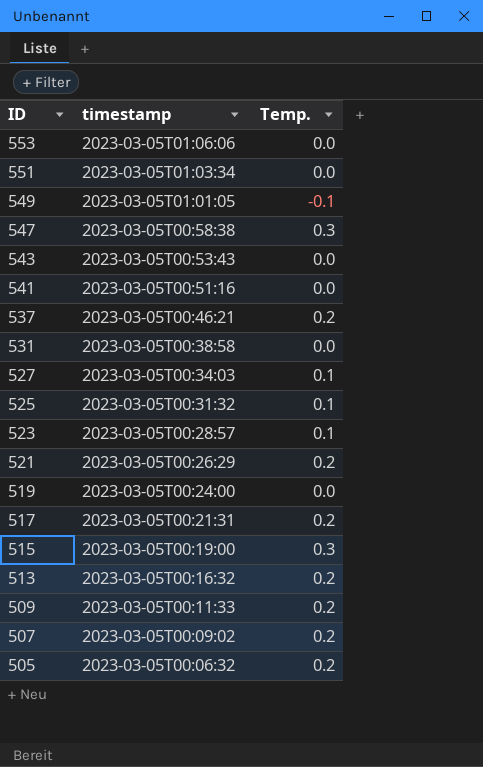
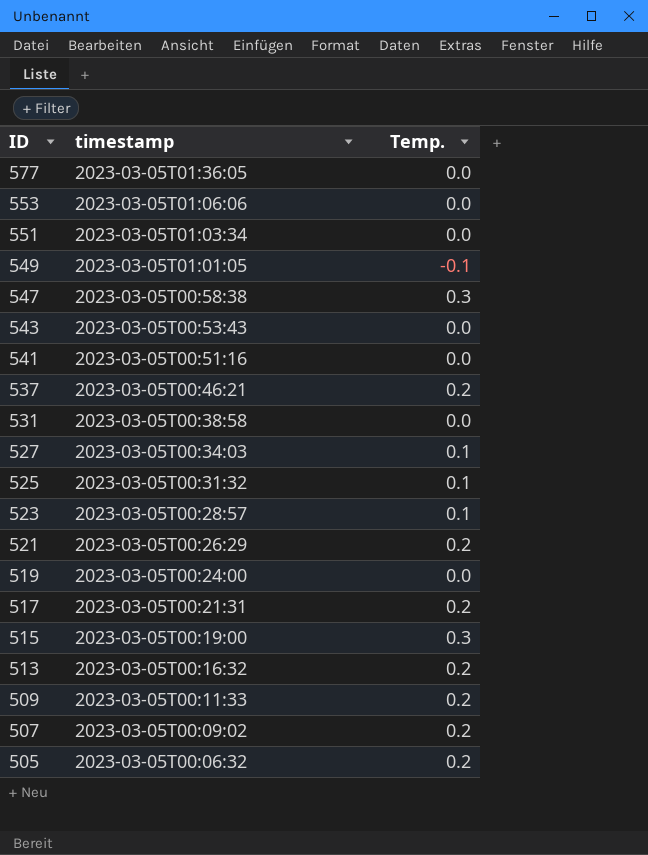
row 577: none -> 2023-03-05T01:36:05 | 0.0

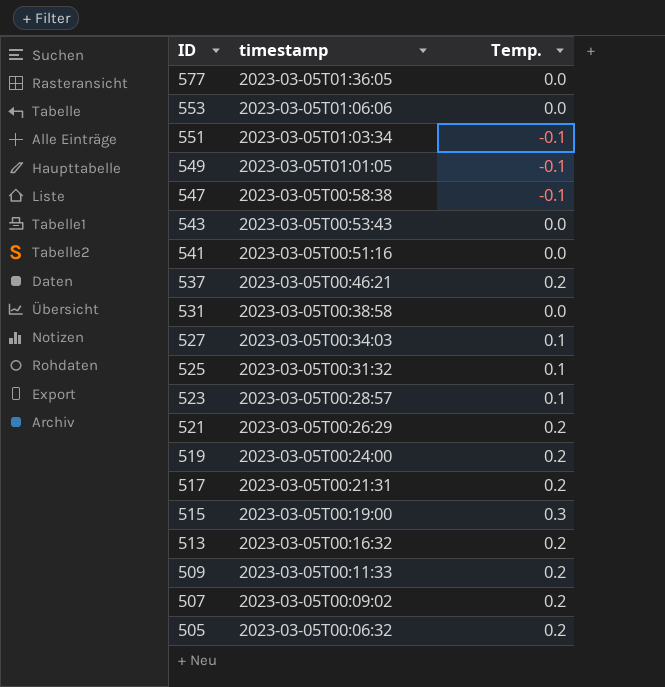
551 | Temp.: 0.0 -> -0.1
547 | Temp.: 0.3 -> -0.1
519 | Temp.: 0.0 -> 0.2

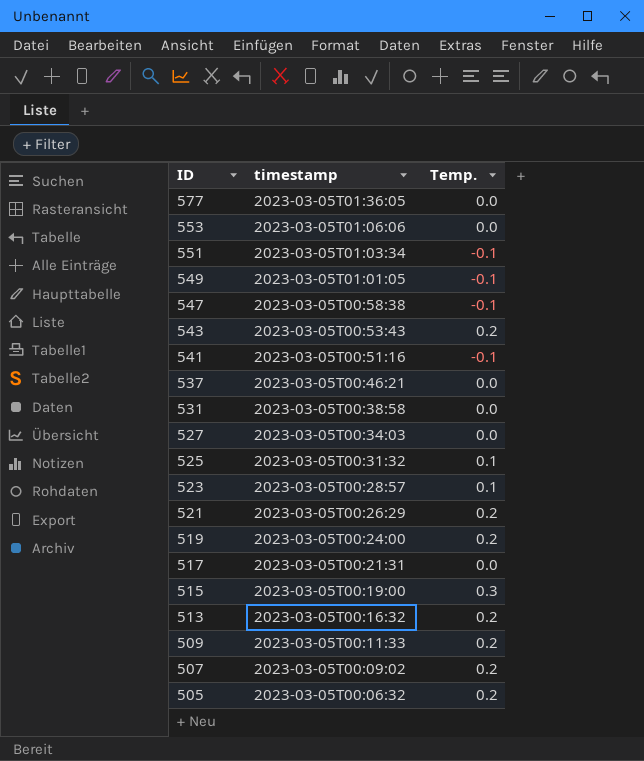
543 | Temp.: 0.0 -> 0.2
541 | Temp.: 0.0 -> -0.1
537 | Temp.: 0.2 -> 0.0
527 | Temp.: 0.1 -> 0.0
517 | Temp.: 0.2 -> 0.0

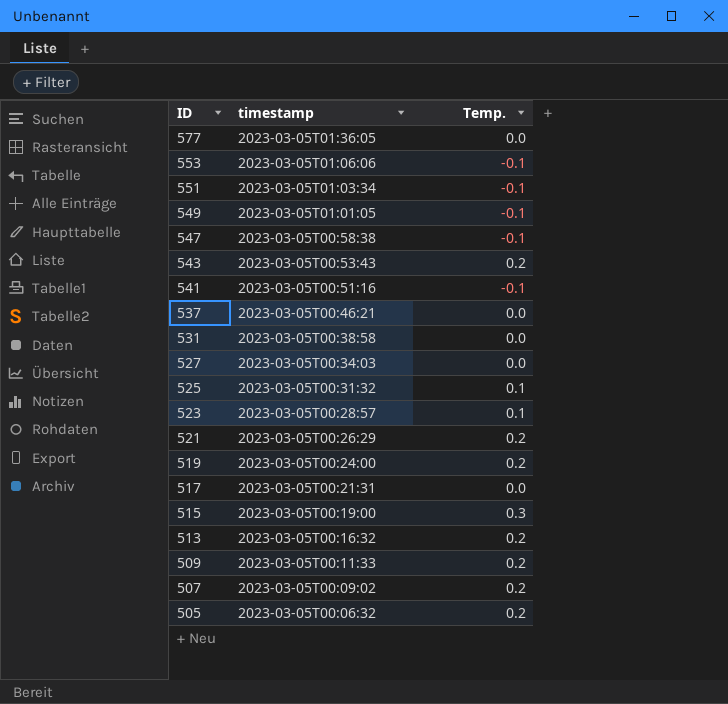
553 | Temp.: 0.0 -> -0.1

